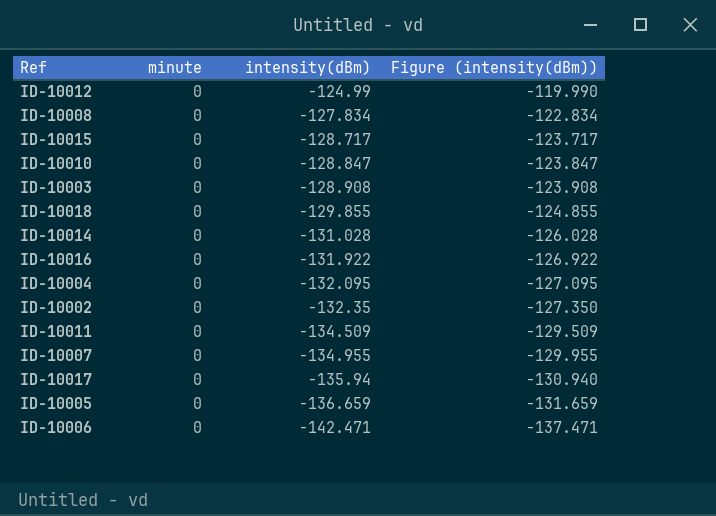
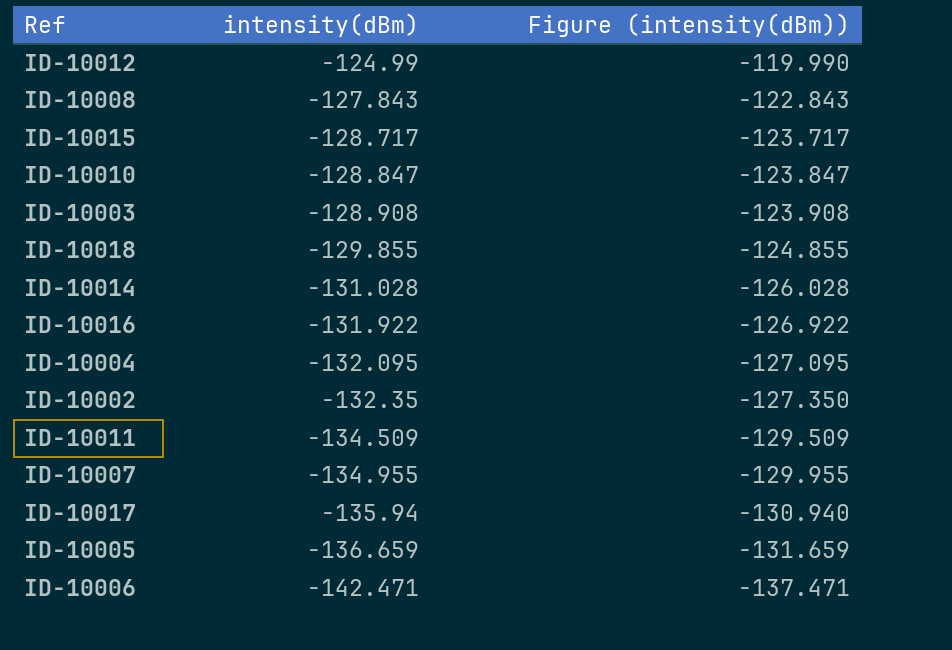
column minute | position: 2 -> none
ID-10008 | intensity(dBm): -127.834 -> -127.843
ID-10008 | Figure (intensity(dBm)): -122.834 -> -122.843

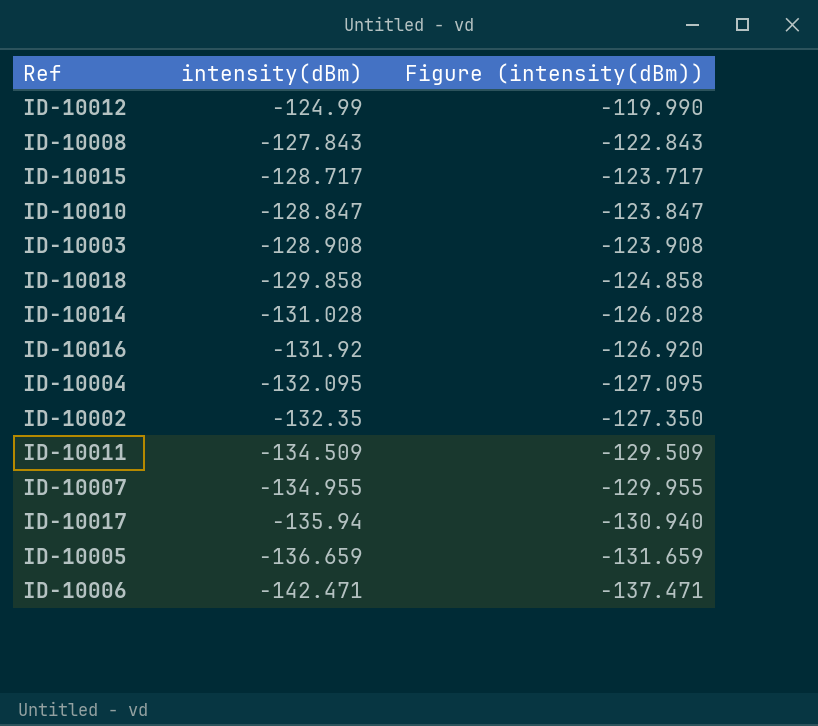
ID-10018 | intensity(dBm): -129.855 -> -129.858
ID-10018 | Figure (intensity(dBm)): -124.855 -> -124.858
ID-10016 | intensity(dBm): -131.922 -> -131.92
ID-10016 | Figure (intensity(dBm)): -126.922 -> -126.920

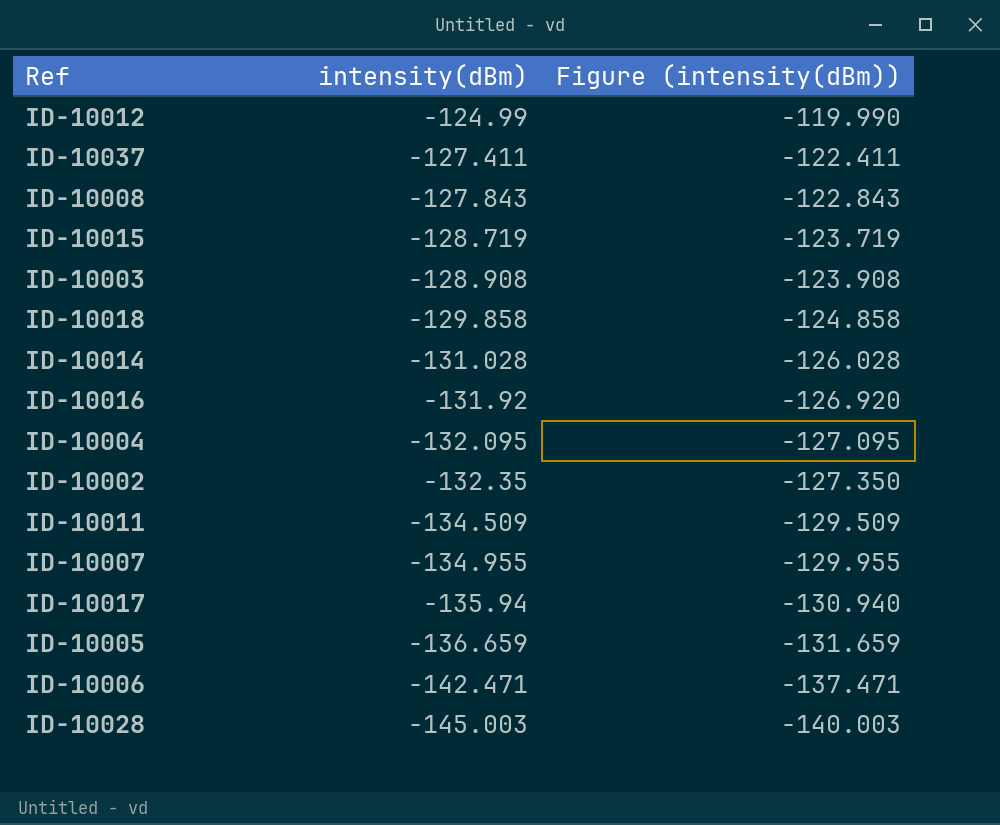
row ID-10010: -128.847 | -123.847 -> none
row ID-10037: none -> -127.411 | -122.411
ID-10015 | intensity(dBm): -128.717 -> -128.719
ID-10015 | Figure (intensity(dBm)): -123.717 -> -123.719
row ID-10028: none -> -145.003 | -140.003

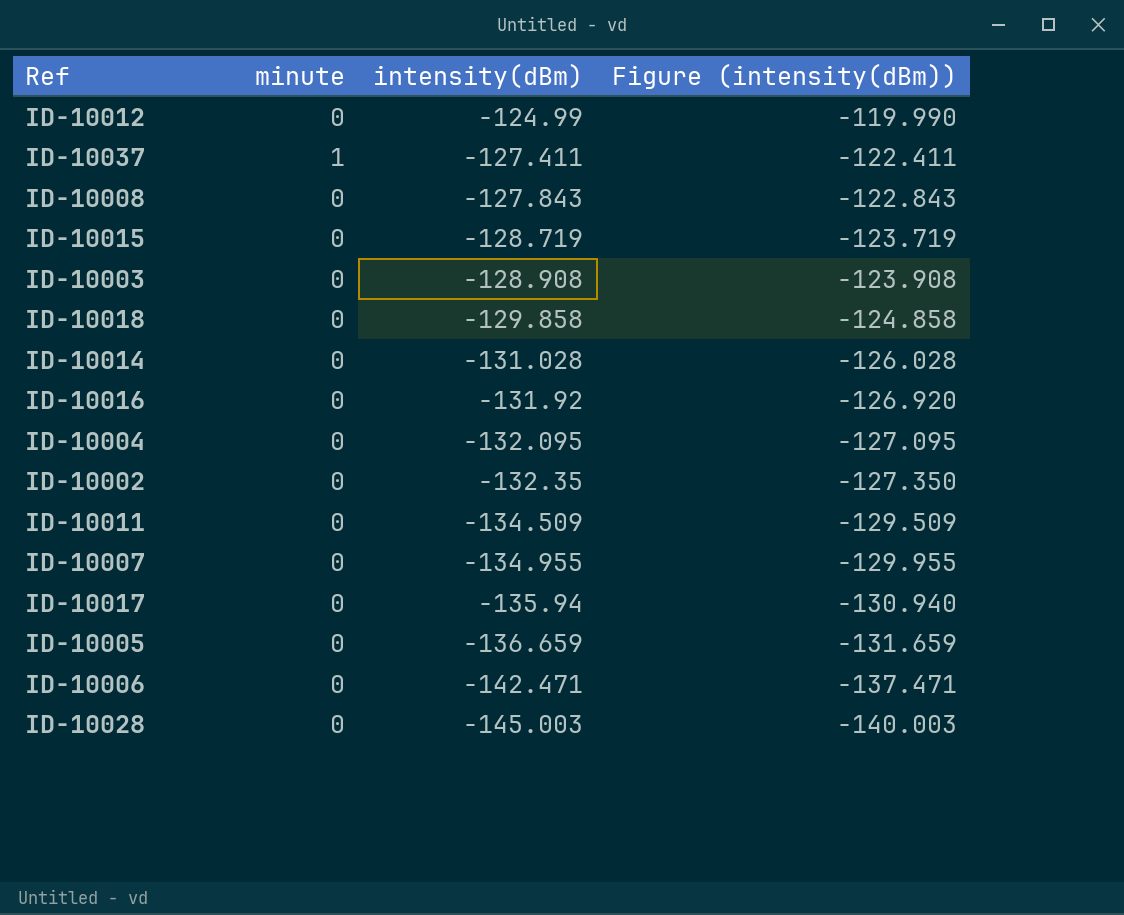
column minute | position: none -> 2

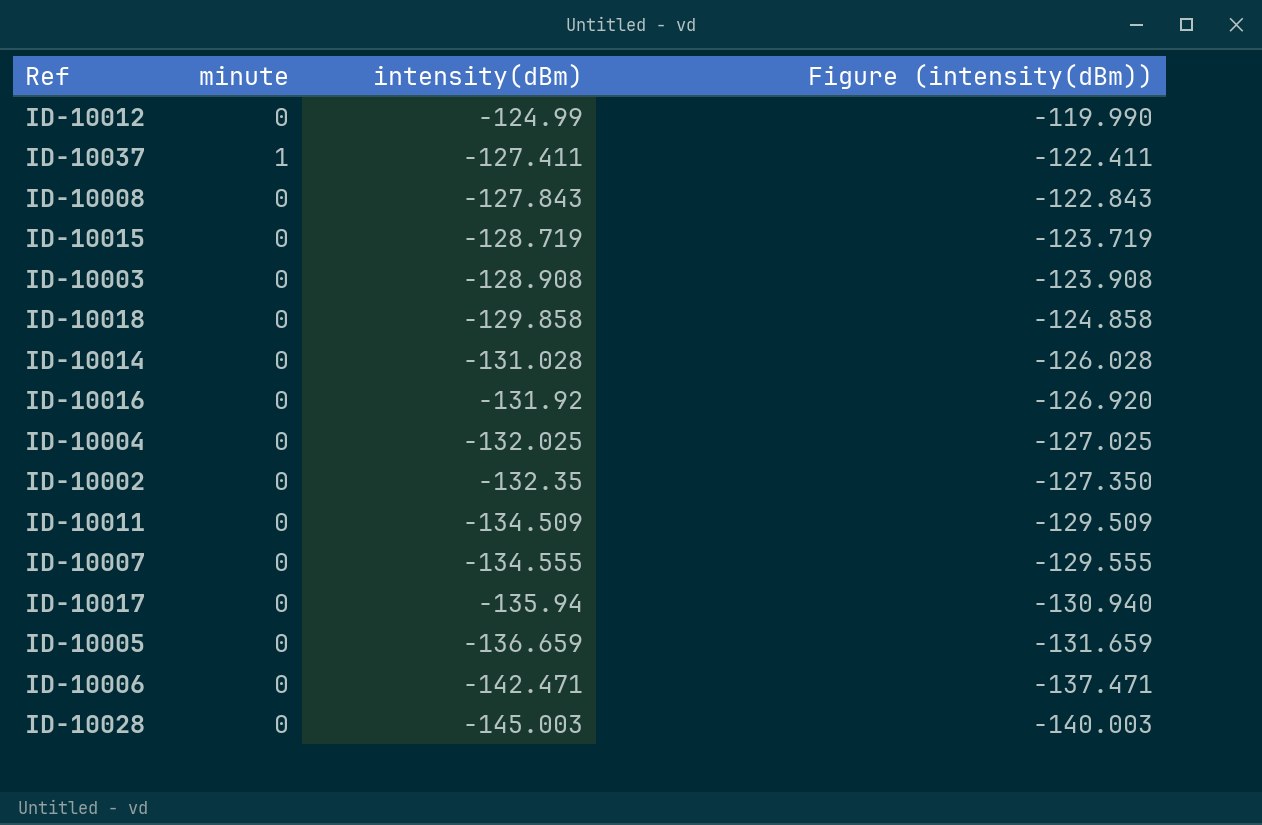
ID-10004 | intensity(dBm): -132.095 -> -132.025
ID-10004 | Figure (intensity(dBm)): -127.095 -> -127.025
ID-10007 | intensity(dBm): -134.955 -> -134.555
ID-10007 | Figure (intensity(dBm)): -129.955 -> -129.555

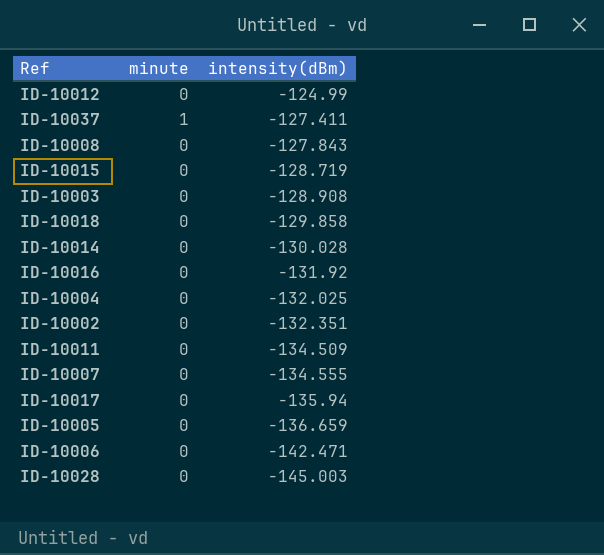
column Figure (intensity(dBm)) | formula: [intensity(dBm)] + 5 -> none
ID-10014 | intensity(dBm): -131.028 -> -130.028
ID-10002 | intensity(dBm): -132.35 -> -132.351

